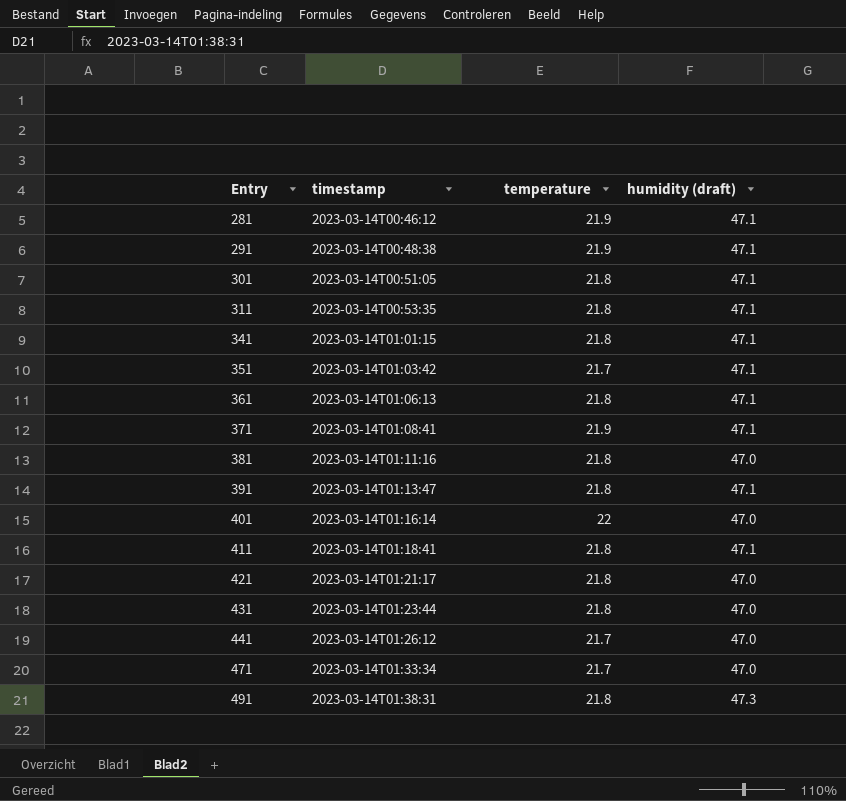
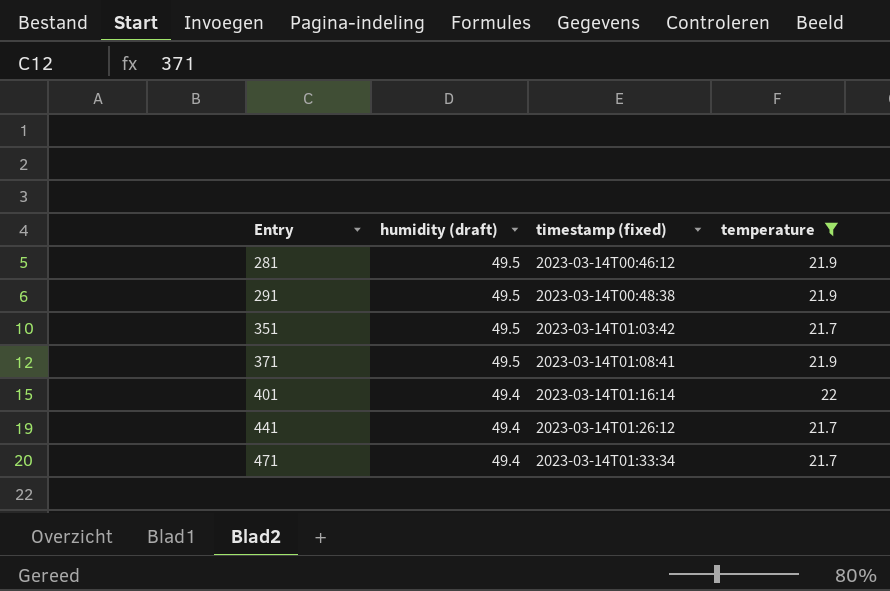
filter: none -> temperature != 21.8
column humidity (draft) | position: 4 -> 2
column name: timestamp -> timestamp (fixed)
281 | humidity (draft): 47.1 -> 49.5
291 | humidity (draft): 47.1 -> 49.5
351 | humidity (draft): 47.1 -> 49.5
371 | humidity (draft): 47.1 -> 49.5
401 | humidity (draft): 47.0 -> 49.4
441 | humidity (draft): 47.0 -> 49.4
471 | humidity (draft): 47.0 -> 49.4

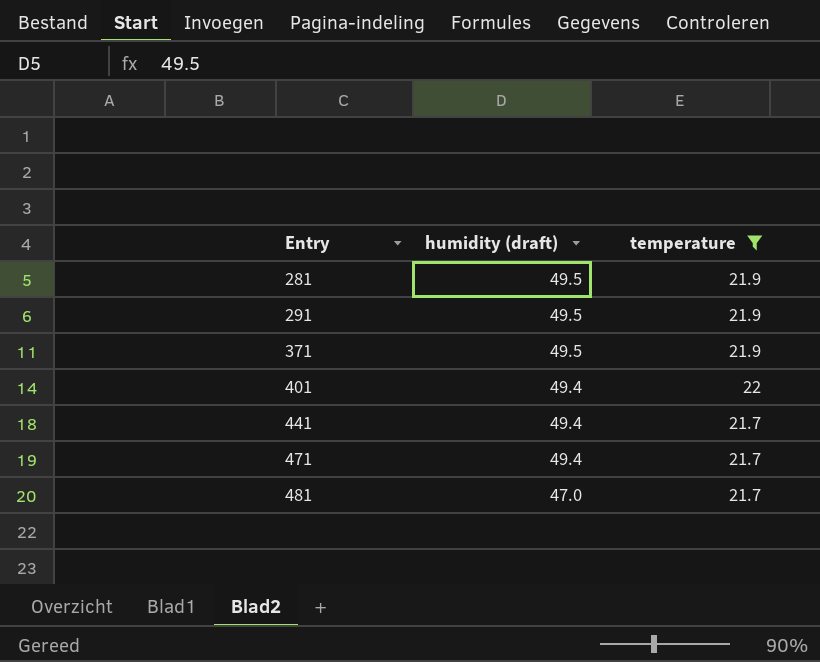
column timestamp (fixed) | position: 3 -> none
row 351: 49.5 | 2023-03-14T01:03:42 | 21.7 -> none
row 481: none -> 47.0 | 21.7

